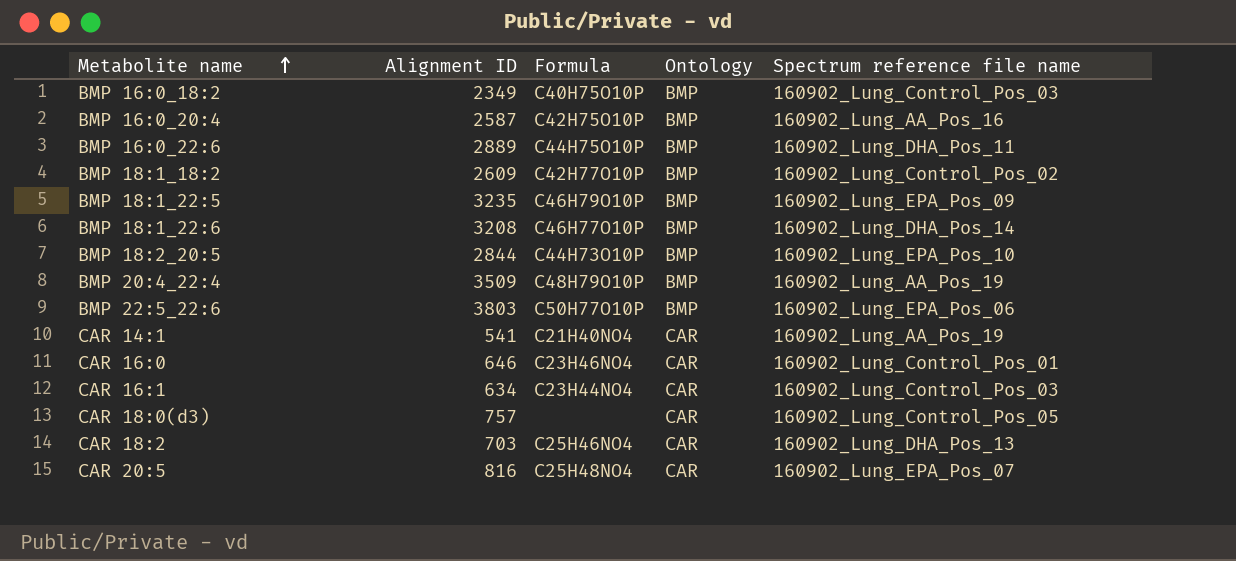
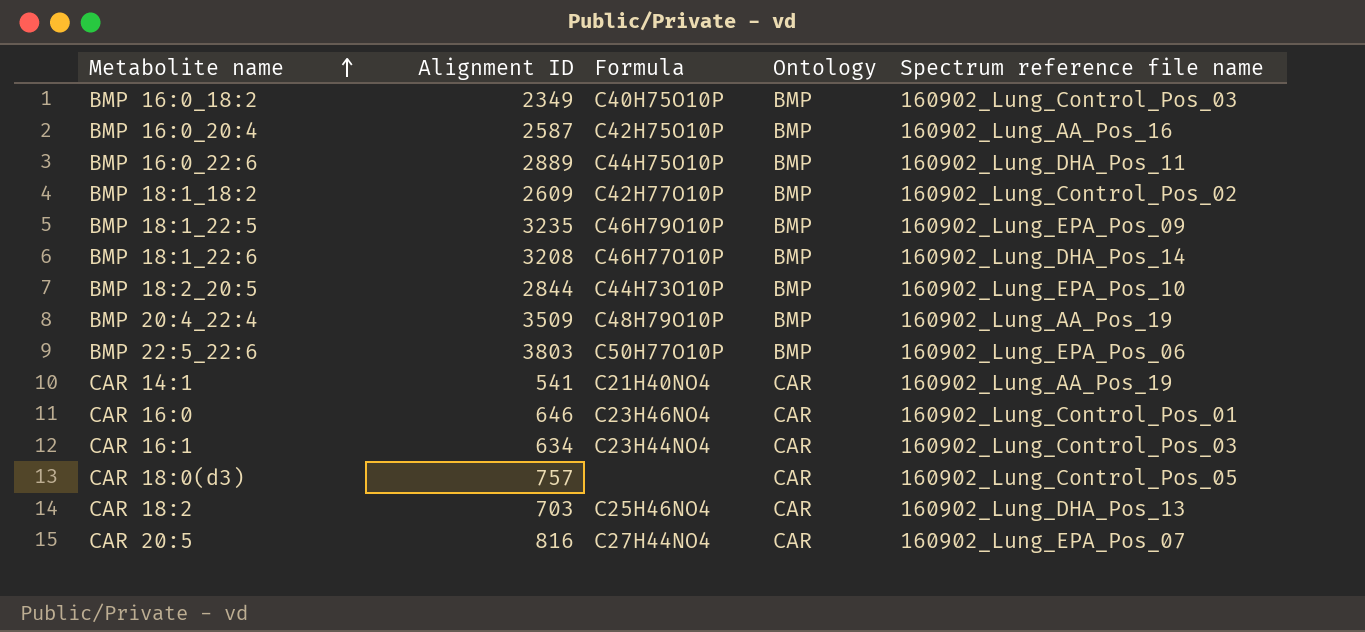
CAR 20:5 | Formula: C25H48NO4 -> C27H44NO4

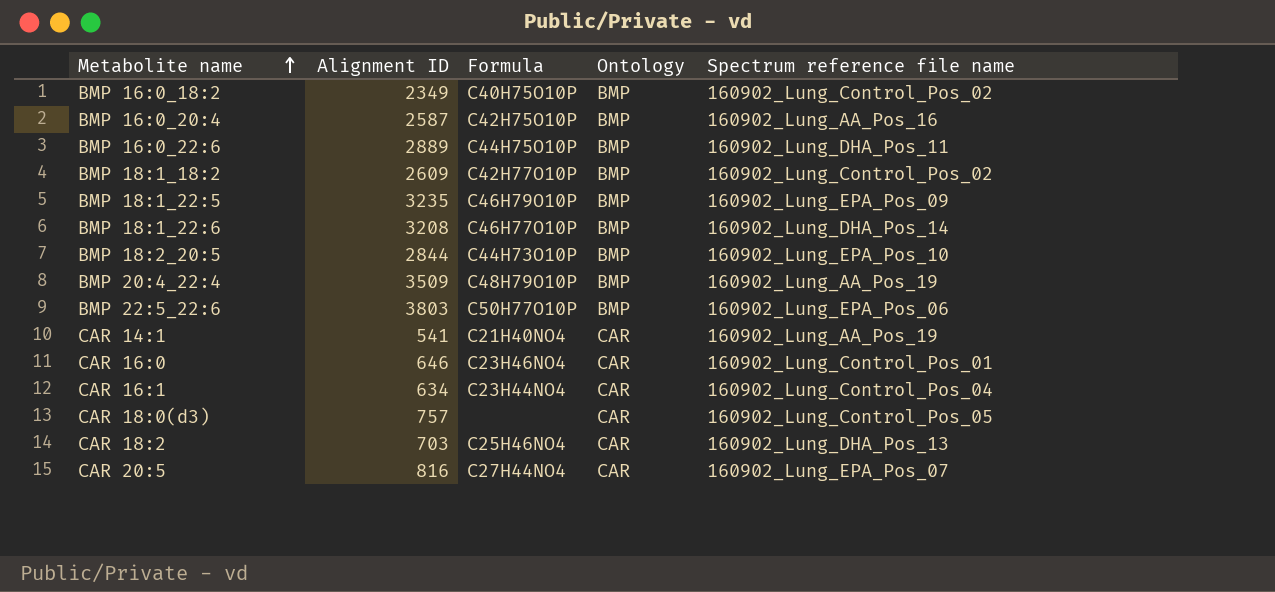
BMP 16:0_18:2 | Spectrum reference file name: 160902_Lung_Control_Pos_03 -> 160902_Lung_Control_Pos_02
CAR 16:1 | Spectrum reference file name: 160902_Lung_Control_Pos_03 -> 160902_Lung_Control_Pos_04

